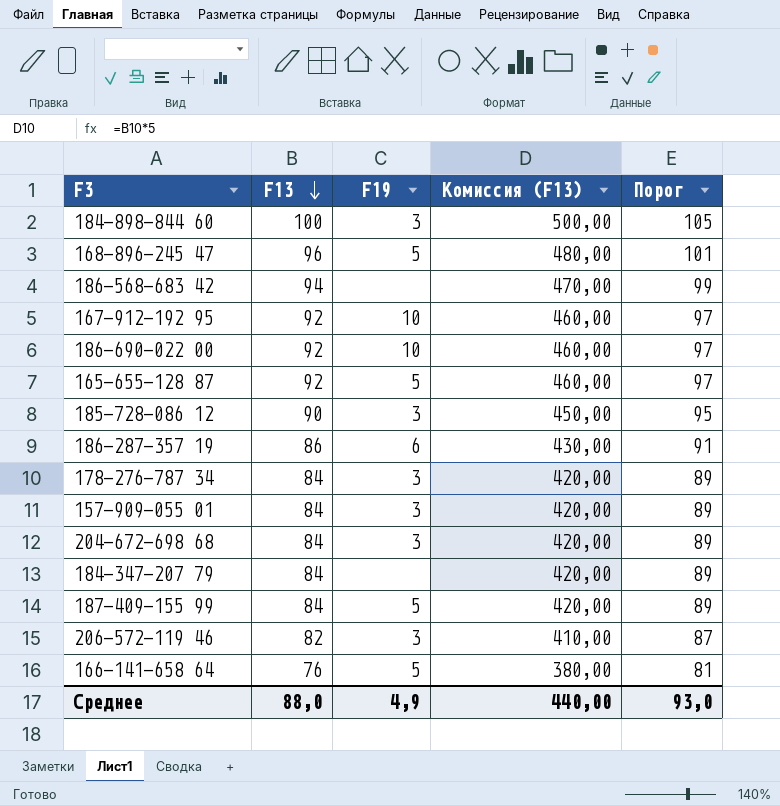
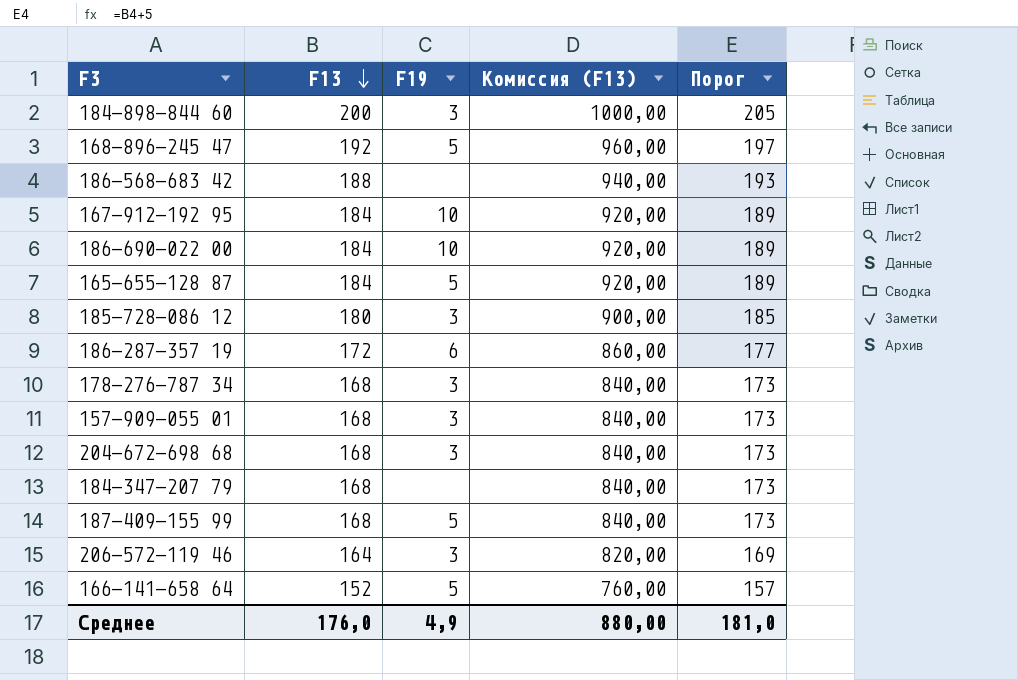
184-898-844 60 | F13: 100 -> 200
184-898-844 60 | Комиссия (F13): 500,00 -> 1000,00
184-898-844 60 | Порог: 105 -> 205
168-896-245 47 | F13: 96 -> 192
168-896-245 47 | Комиссия (F13): 480,00 -> 960,00
168-896-245 47 | Порог: 101 -> 197
186-568-683 42 | F13: 94 -> 188
186-568-683 42 | Комиссия (F13): 470,00 -> 940,00
186-568-683 42 | Порог: 99 -> 193
167-912-192 95 | F13: 92 -> 184
167-912-192 95 | Комиссия (F13): 460,00 -> 920,00
167-912-192 95 | Порог: 97 -> 189
186-690-022 00 | F13: 92 -> 184
186-690-022 00 | Комиссия (F13): 460,00 -> 920,00
186-690-022 00 | Порог: 97 -> 189
165-655-128 87 | F13: 92 -> 184
165-655-128 87 | Комиссия (F13): 460,00 -> 920,00
165-655-128 87 | Порог: 97 -> 189
185-728-086 12 | F13: 90 -> 180
185-728-086 12 | Комиссия (F13): 450,00 -> 900,00
185-728-086 12 | Порог: 95 -> 185
186-287-357 19 | F13: 86 -> 172
186-287-357 19 | Комиссия (F13): 430,00 -> 860,00
186-287-357 19 | Порог: 91 -> 177
178-276-787 34 | F13: 84 -> 168
178-276-787 34 | Комиссия (F13): 420,00 -> 840,00
178-276-787 34 | Порог: 89 -> 173
157-909-055 01 | F13: 84 -> 168
157-909-055 01 | Комиссия (F13): 420,00 -> 840,00
157-909-055 01 | Порог: 89 -> 173
204-672-698 68 | F13: 84 -> 168
204-672-698 68 | Комиссия (F13): 420,00 -> 840,00
204-672-698 68 | Порог: 89 -> 173
184-347-207 79 | F13: 84 -> 168
184-347-207 79 | Комиссия (F13): 420,00 -> 840,00
184-347-207 79 | Порог: 89 -> 173
187-409-155 99 | F13: 84 -> 168
187-409-155 99 | Комиссия (F13): 420,00 -> 840,00
187-409-155 99 | Порог: 89 -> 173
206-572-119 46 | F13: 82 -> 164
206-572-119 46 | Комиссия (F13): 410,00 -> 820,00
206-572-119 46 | Порог: 87 -> 169
166-141-658 64 | F13: 76 -> 152
166-141-658 64 | Комиссия (F13): 380,00 -> 760,00
166-141-658 64 | Порог: 81 -> 157
Среднее | F13: 88,0 -> 176,0
Среднее | Комиссия (F13): 440,00 -> 880,00
Среднее | Порог: 93,0 -> 181,0

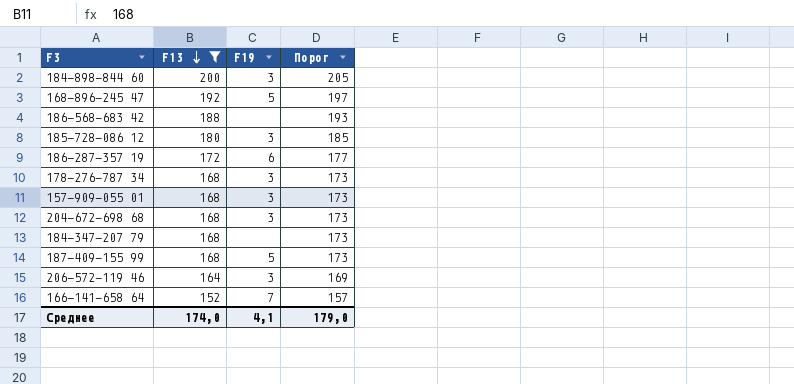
filter: none -> F13 != 184
column Комиссия (F13) | formula: [F13] * 5 -> none
166-141-658 64 | F19: 5 -> 7
Среднее | F13: 176,0 -> 174,0
Среднее | F19: 4,9 -> 4,1
Среднее | Порог: 181,0 -> 179,0

